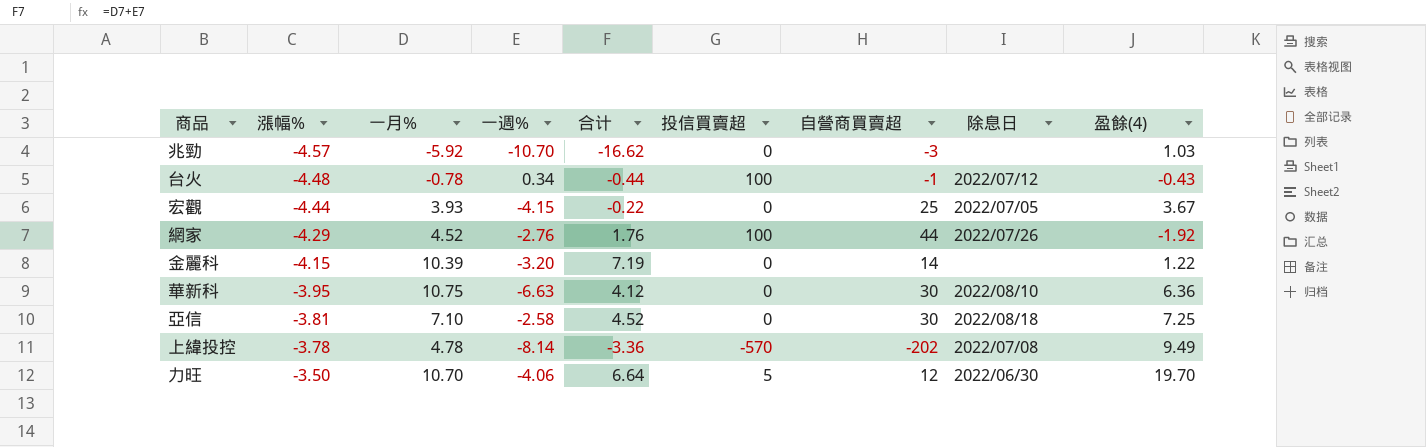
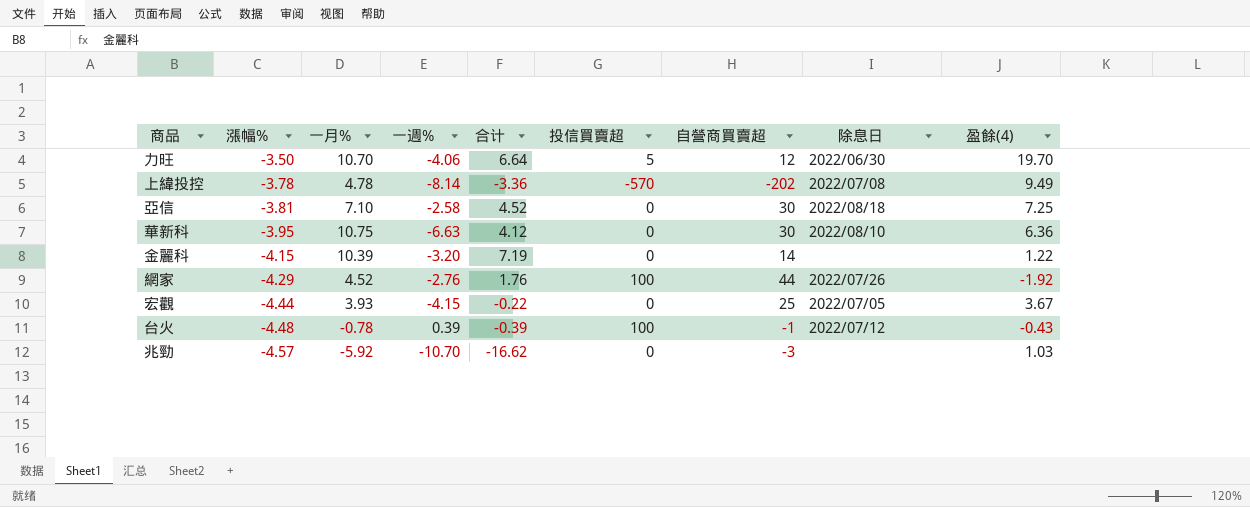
row order: 漲幅% ascending -> 漲幅% descending
台火 | 一週%: 0.34 -> 0.39
台火 | 合计: -0.44 -> -0.39

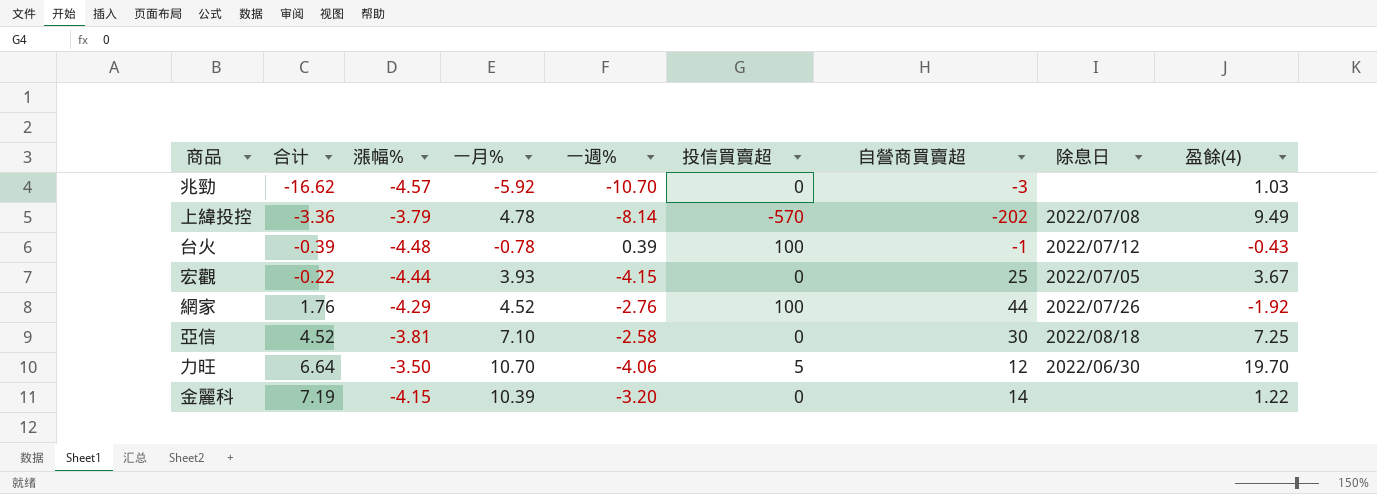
row order: 漲幅% descending -> 合计 ascending
column 合计 | position: 5 -> 2
row 華新科: -3.95 | 10.75 | -6.63 | 4.12 | 0 | 30 | 2022/08/10 | 6.36 -> none
上緯投控 | 漲幅%: -3.78 -> -3.79

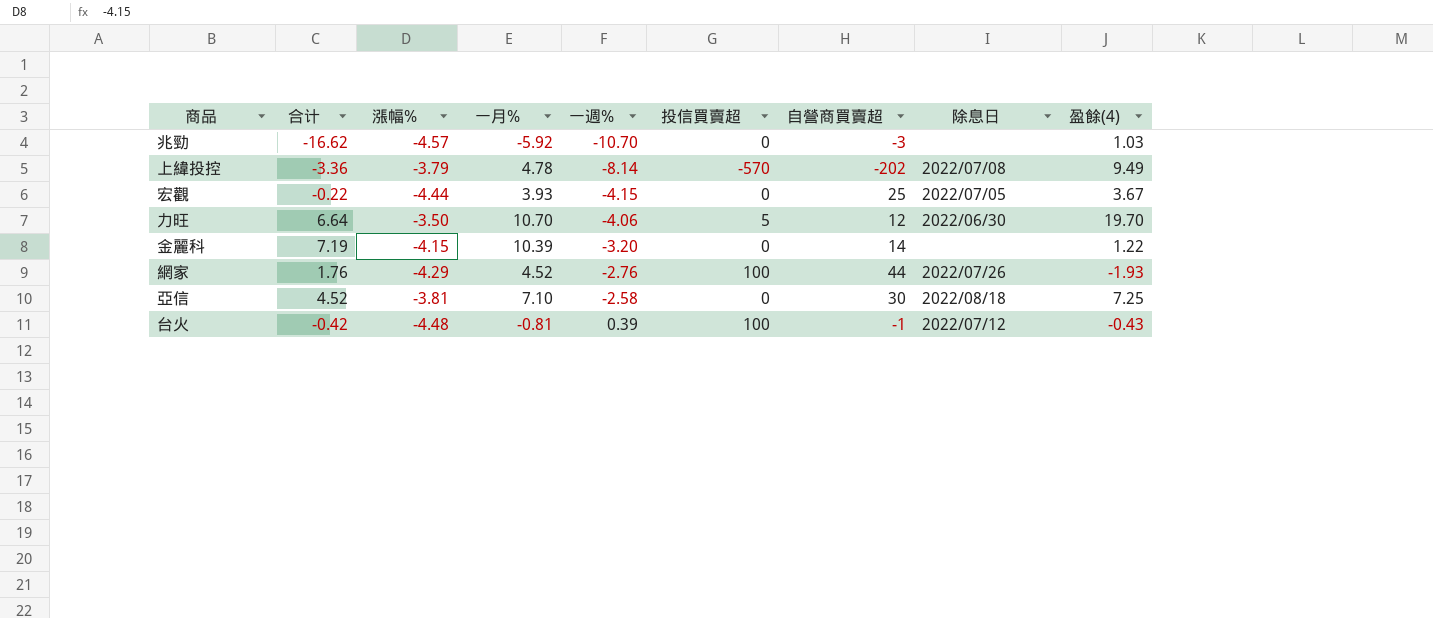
row order: 合计 ascending -> 一週% ascending
網家 | 盈餘(4): -1.92 -> -1.93
台火 | 合计: -0.39 -> -0.42
台火 | 一月%: -0.78 -> -0.81

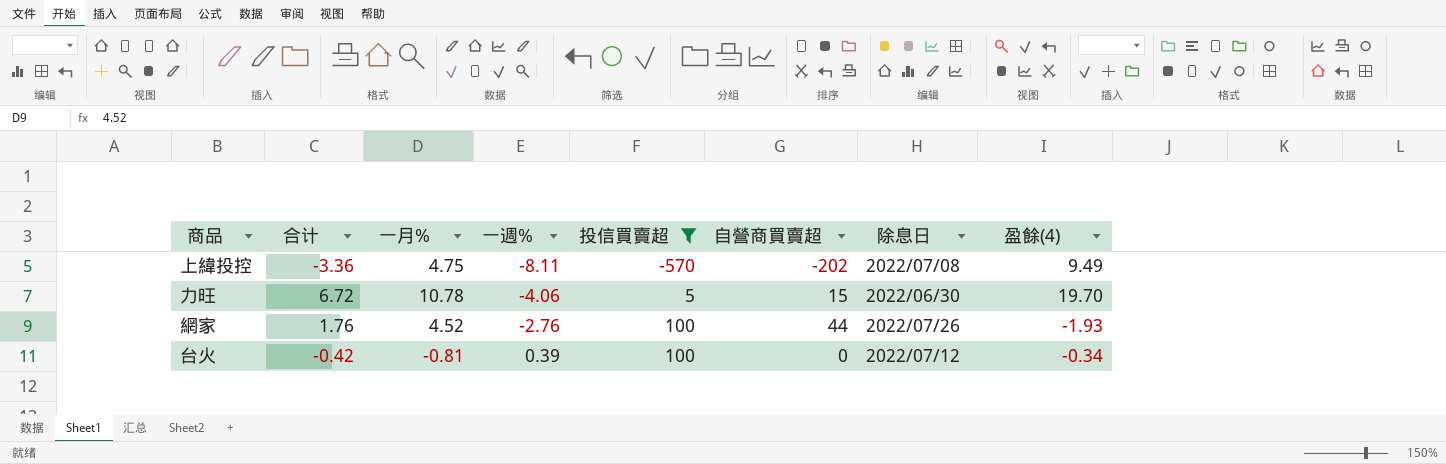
filter: none -> 投信買賣超 != 0
column 漲幅% | position: 3 -> none
上緯投控 | 一月%: 4.78 -> 4.75
上緯投控 | 一週%: -8.14 -> -8.11
力旺 | 合计: 6.64 -> 6.72
力旺 | 一月%: 10.70 -> 10.78
力旺 | 自營商買賣超: 12 -> 15
台火 | 自營商買賣超: -1 -> 0
台火 | 盈餘(4): -0.43 -> -0.34

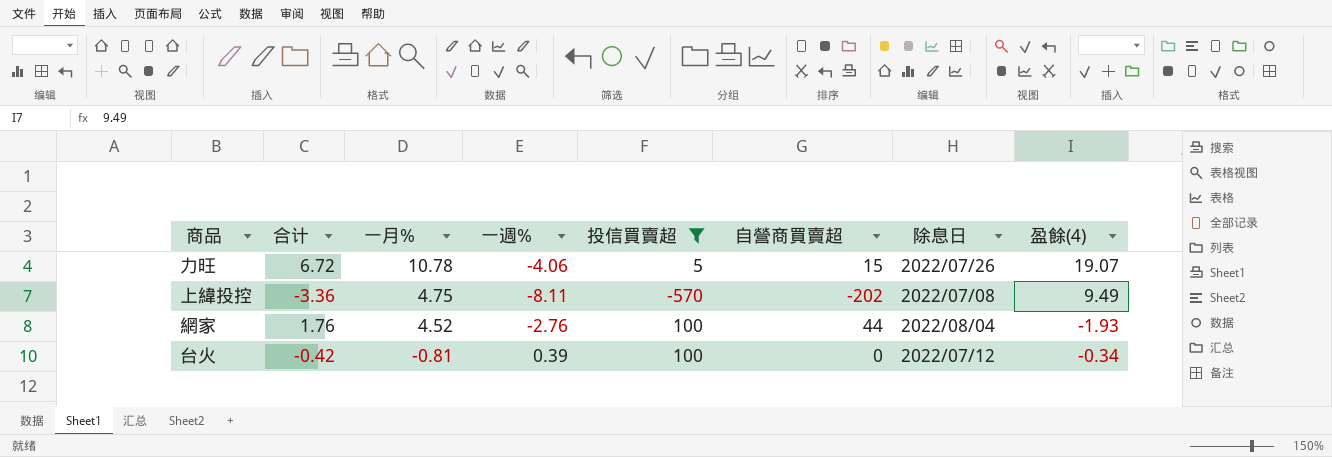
row order: 一週% ascending -> 一月% descending
力旺 | 除息日: 2022/06/30 -> 2022/07/26
力旺 | 盈餘(4): 19.70 -> 19.07
網家 | 除息日: 2022/07/26 -> 2022/08/04

